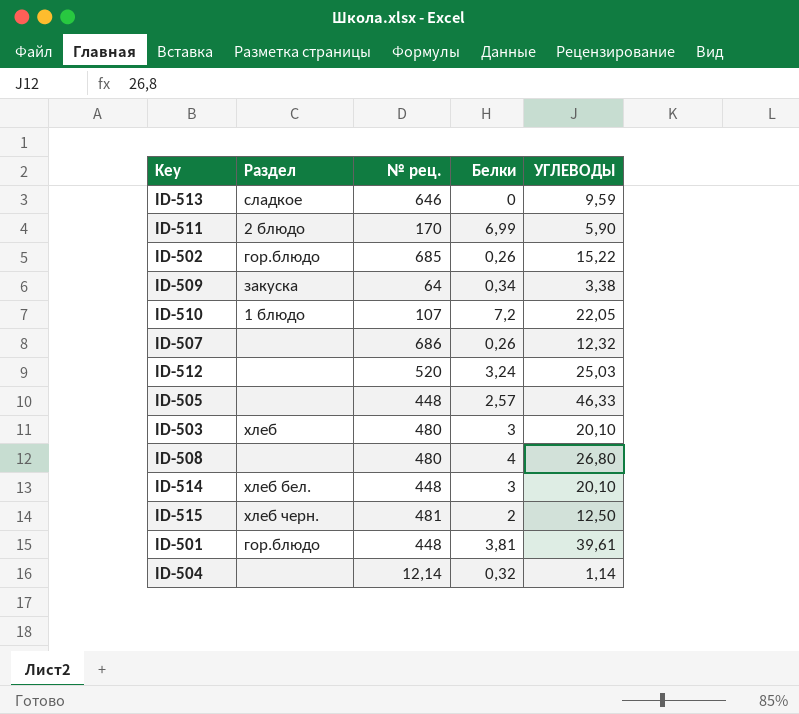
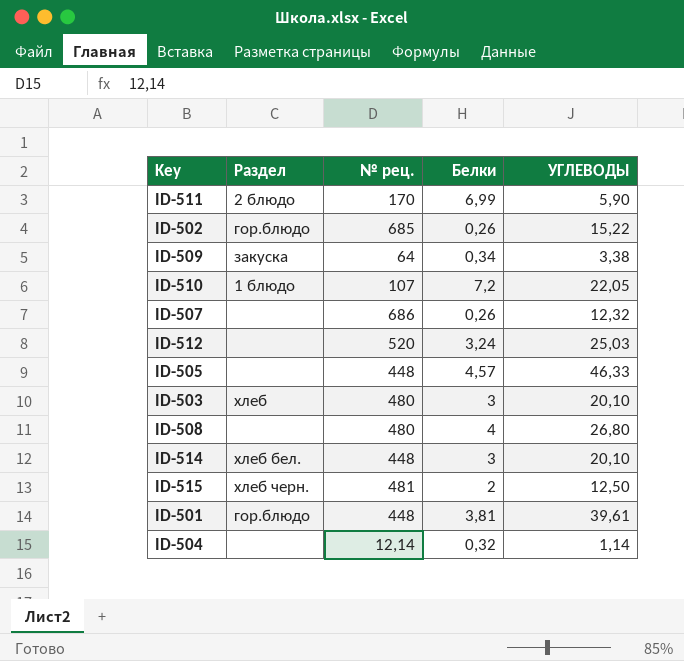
row ID-513: сладкое | 646 | 0 | 9,59 -> none
ID-505 | Белки: 2,57 -> 4,57

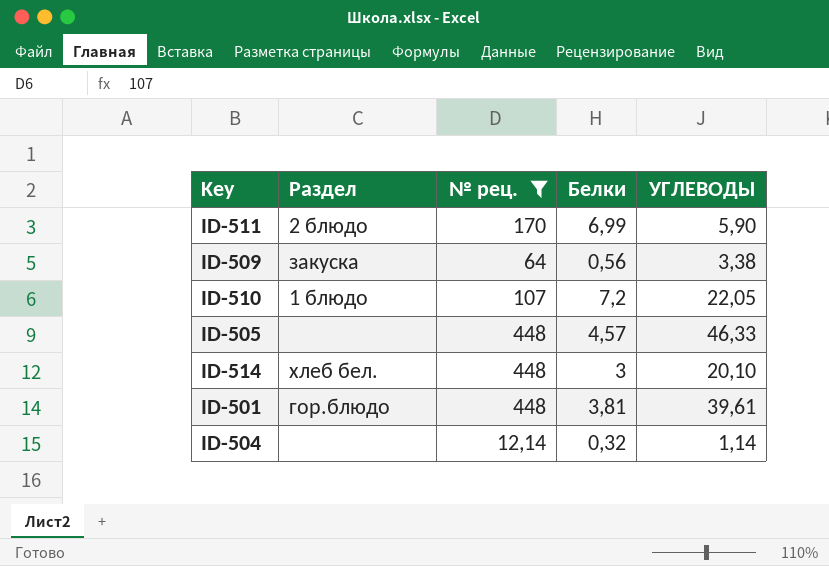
filter: none -> № рец. <= 448
ID-509 | Белки: 0,34 -> 0,56

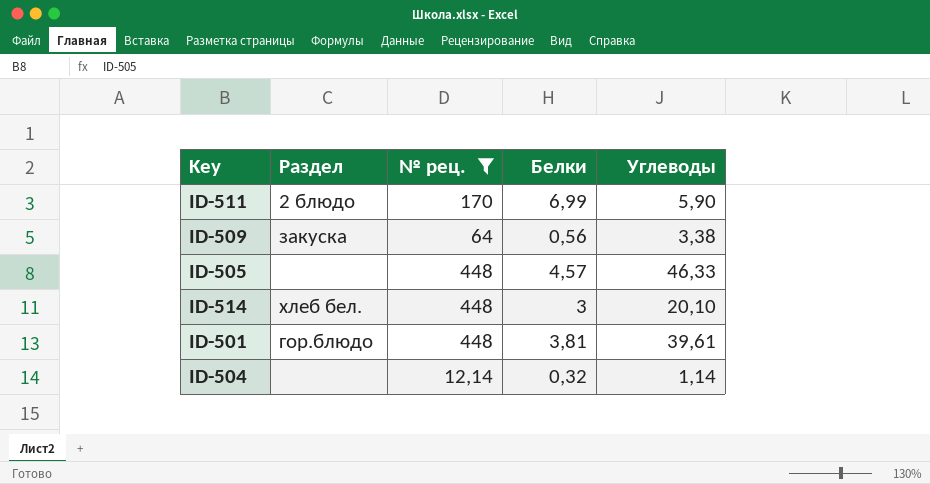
column name: УГЛЕВОДЫ -> Углеводы
row ID-510: 1 блюдо | 107 | 7,2 | 22,05 -> none

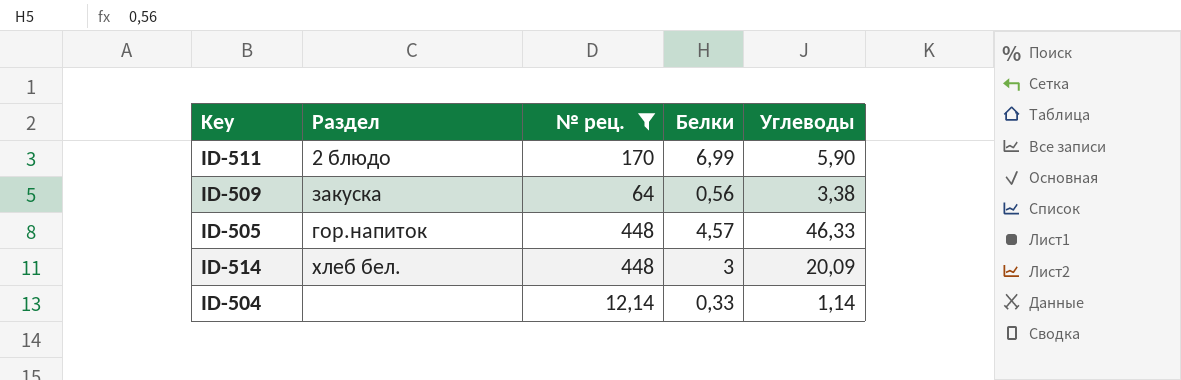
row ID-501: гор.блюдо | 448 | 3,81 | 39,61 -> none
ID-505 | Раздел: none -> гор.напиток
ID-514 | Углеводы: 20,10 -> 20,09
ID-504 | Белки: 0,32 -> 0,33

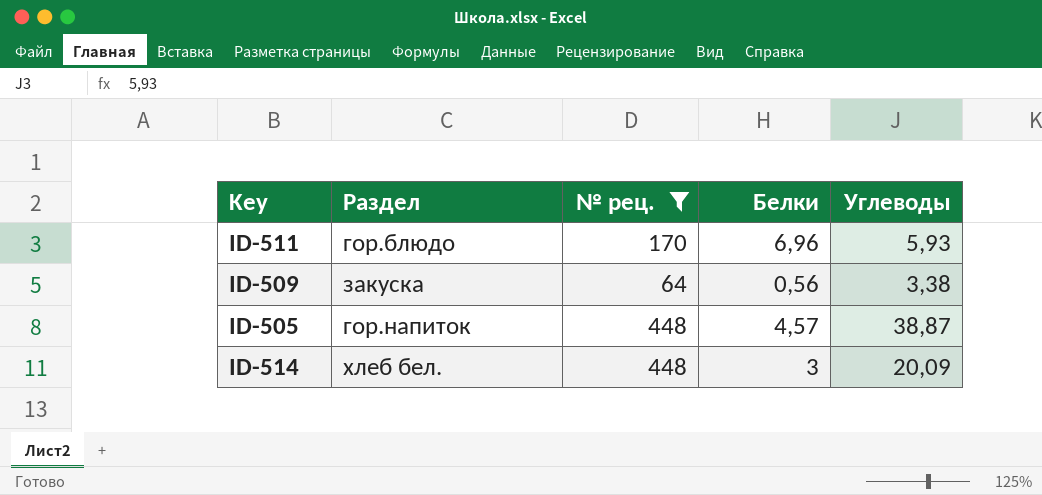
row ID-504: none | 12,14 | 0,33 | 1,14 -> none
ID-511 | Раздел: 2 блюдо -> гор.блюдо
ID-511 | Белки: 6,99 -> 6,96
ID-511 | Углеводы: 5,90 -> 5,93
ID-505 | Углеводы: 46,33 -> 38,87

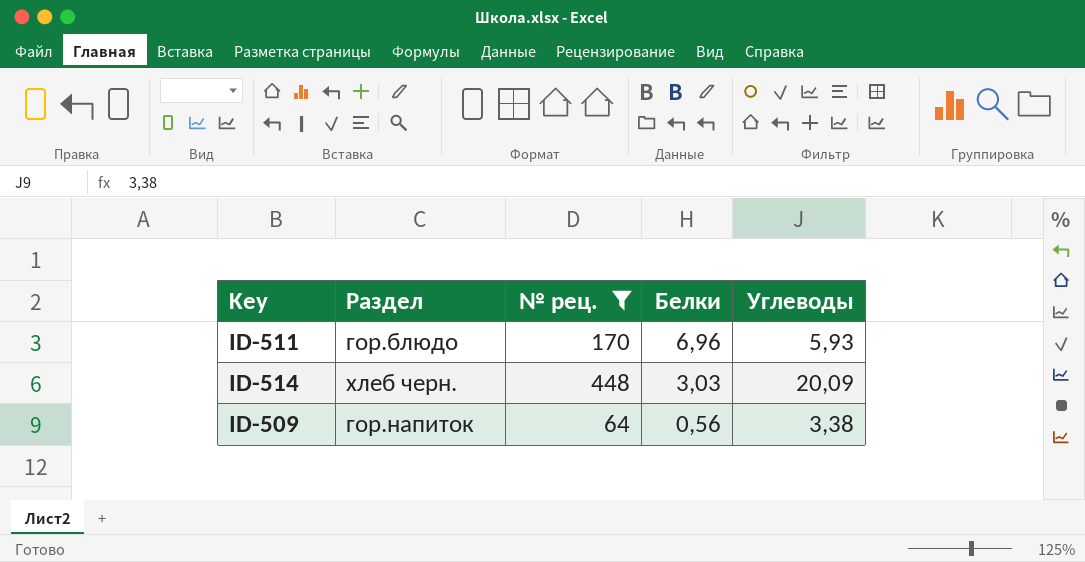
row order: none -> Белки descending
row ID-505: гор.напиток | 448 | 4,57 | 38,87 -> none
ID-514 | Раздел: хлеб бел. -> хлеб черн.
ID-514 | Белки: 3 -> 3,03
ID-509 | Раздел: закуска -> гор.напиток

